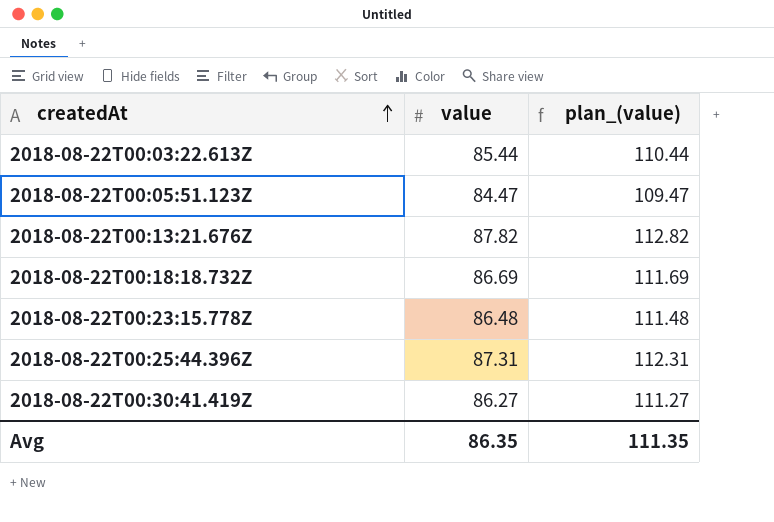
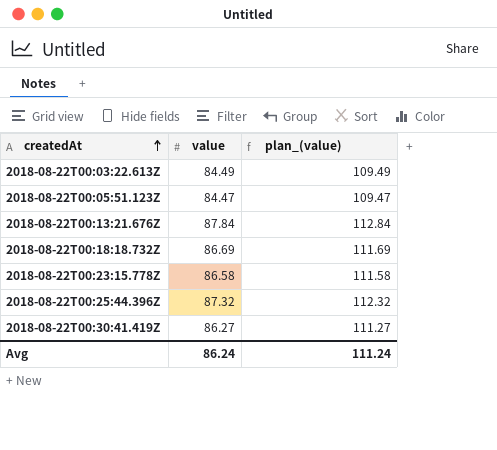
2018-08-22T00:03:22.613Z | value: 85.44 -> 84.49
2018-08-22T00:03:22.613Z | plan_(value): 110.44 -> 109.49
2018-08-22T00:13:21.676Z | value: 87.82 -> 87.84
2018-08-22T00:13:21.676Z | plan_(value): 112.82 -> 112.84
2018-08-22T00:23:15.778Z | value: 86.48 -> 86.58
2018-08-22T00:23:15.778Z | plan_(value): 111.48 -> 111.58
2018-08-22T00:25:44.396Z | value: 87.31 -> 87.32
2018-08-22T00:25:44.396Z | plan_(value): 112.31 -> 112.32
Avg | value: 86.35 -> 86.24
Avg | plan_(value): 111.35 -> 111.24

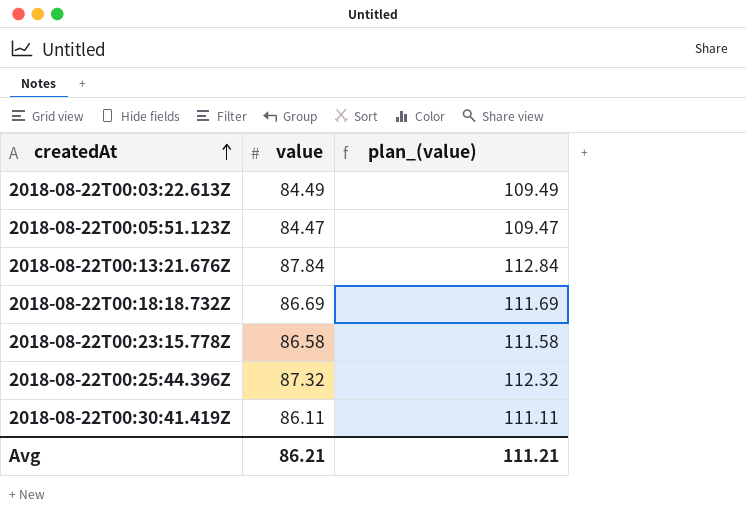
2018-08-22T00:30:41.419Z | value: 86.27 -> 86.11
2018-08-22T00:30:41.419Z | plan_(value): 111.27 -> 111.11
Avg | value: 86.24 -> 86.21
Avg | plan_(value): 111.24 -> 111.21

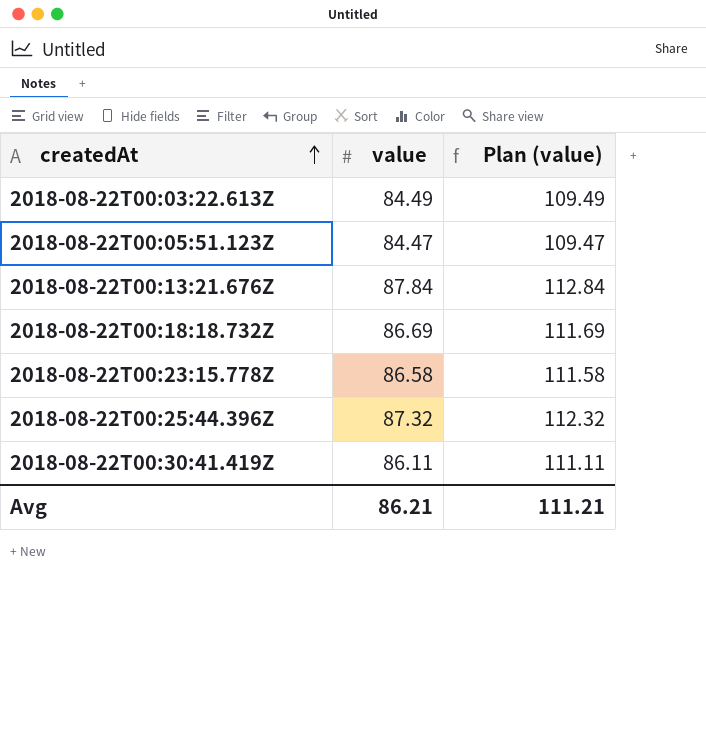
column name: plan_(value) -> Plan (value)

